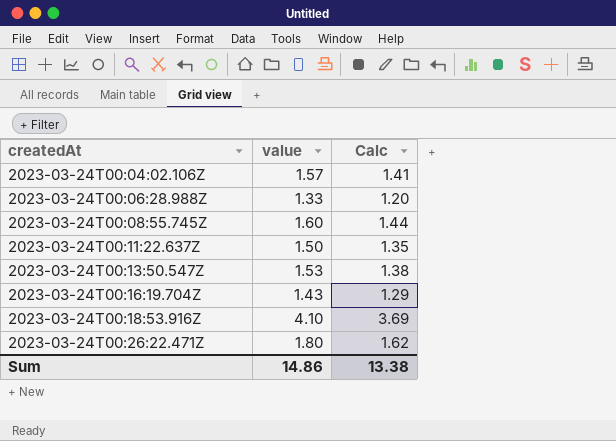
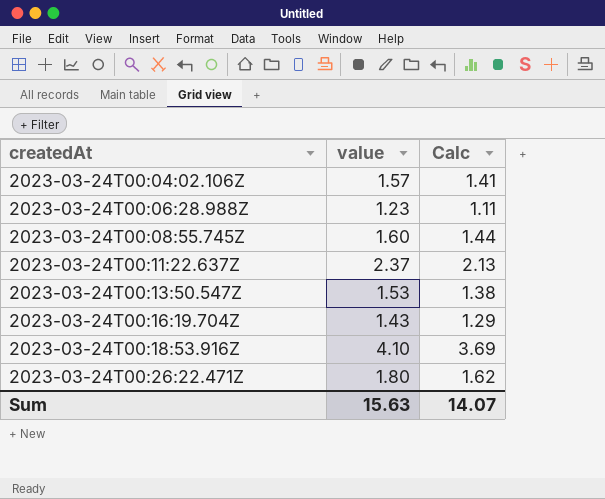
2023-03-24T00:06:28.988Z | value: 1.33 -> 1.23
2023-03-24T00:06:28.988Z | Calc: 1.20 -> 1.11
2023-03-24T00:11:22.637Z | value: 1.50 -> 2.37
2023-03-24T00:11:22.637Z | Calc: 1.35 -> 2.13
Sum | value: 14.86 -> 15.63
Sum | Calc: 13.38 -> 14.07

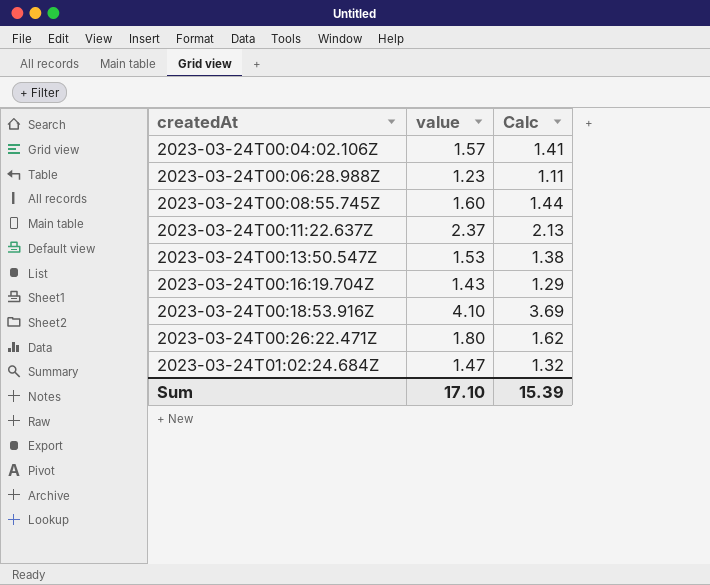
row 2023-03-24T01:02:24.684Z: none -> 1.47 | 1.32
Sum | value: 15.63 -> 17.10
Sum | Calc: 14.07 -> 15.39

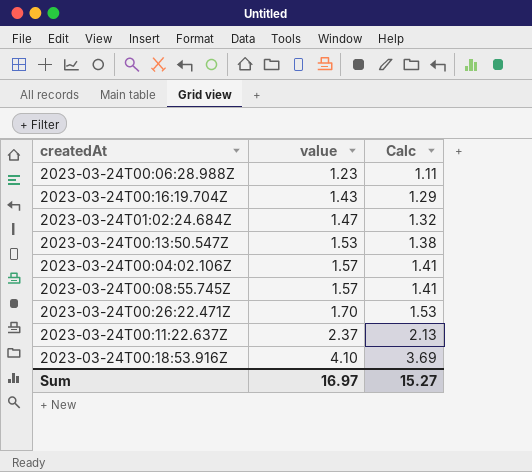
row order: createdAt ascending -> value ascending
2023-03-24T00:08:55.745Z | value: 1.60 -> 1.57
2023-03-24T00:08:55.745Z | Calc: 1.44 -> 1.41
2023-03-24T00:26:22.471Z | value: 1.80 -> 1.70
2023-03-24T00:26:22.471Z | Calc: 1.62 -> 1.53
Sum | value: 17.10 -> 16.97
Sum | Calc: 15.39 -> 15.27

